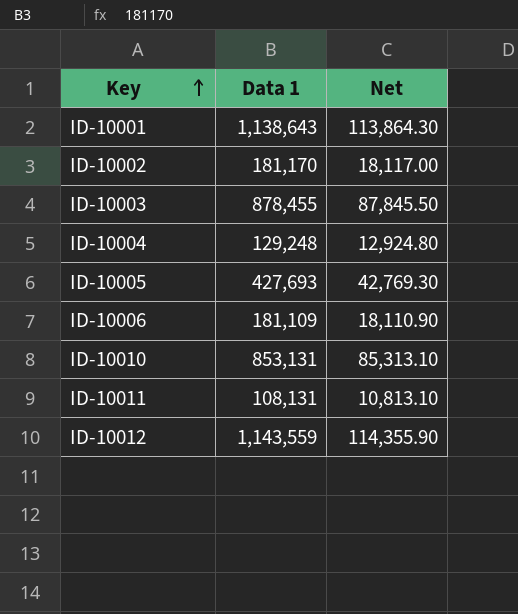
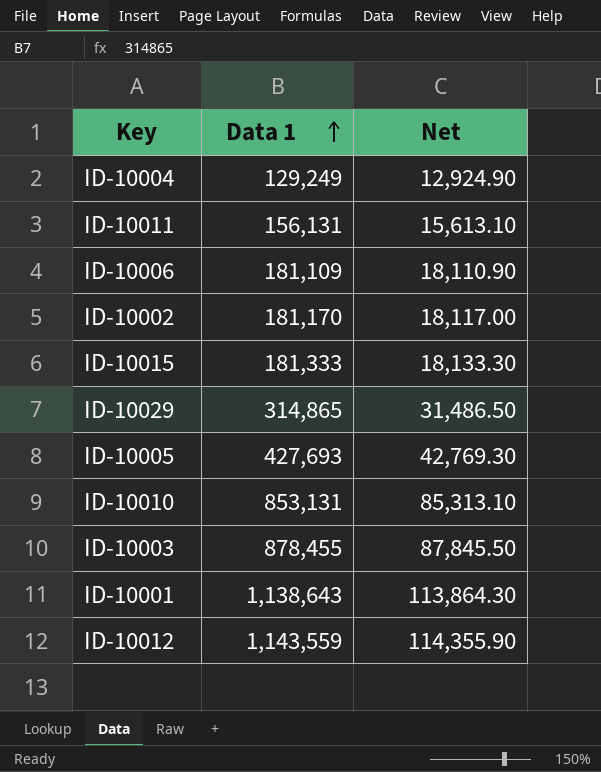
row order: Key ascending -> Data 1 ascending
ID-10004 | Data 1: 129,248 -> 129,249
ID-10004 | Net: 12,924.80 -> 12,924.90
ID-10011 | Data 1: 108,131 -> 156,131
ID-10011 | Net: 10,813.10 -> 15,613.10
row ID-10015: none -> 181,333 | 18,133.30
row ID-10029: none -> 314,865 | 31,486.50

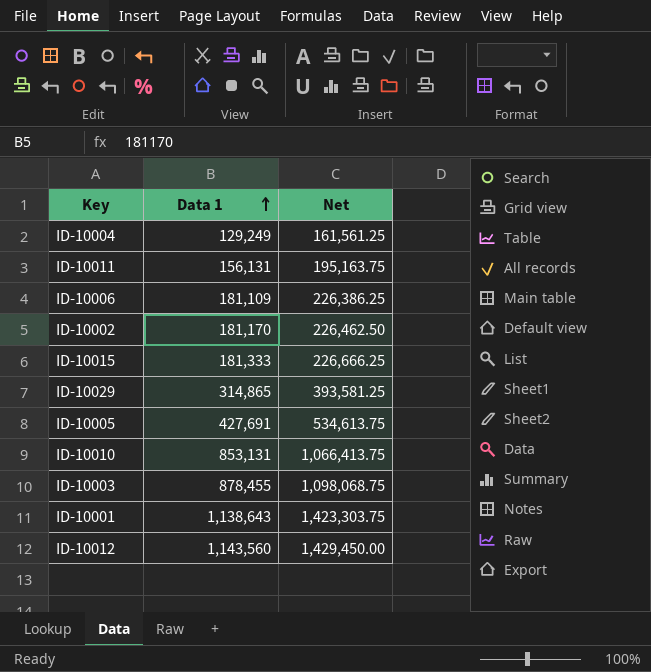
column Net | formula: [Data 1] * 0.1 -> [Data 1] * 1.25
ID-10005 | Data 1: 427,693 -> 427,691
ID-10012 | Data 1: 1,143,559 -> 1,143,560

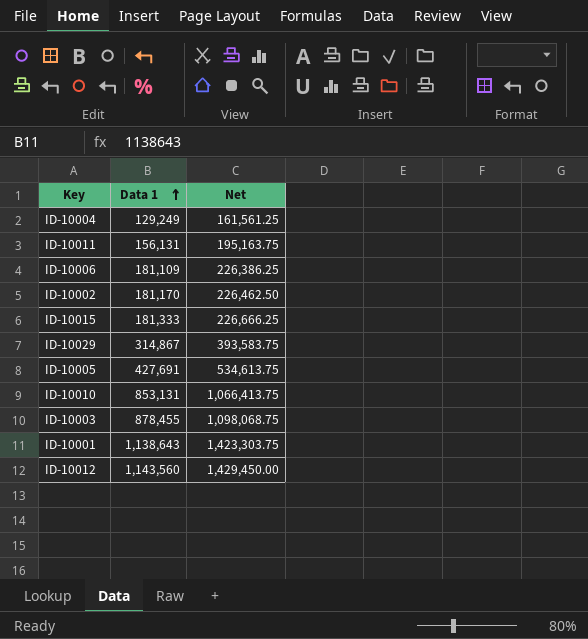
ID-10029 | Data 1: 314,865 -> 314,867
ID-10029 | Net: 393,581.25 -> 393,583.75

